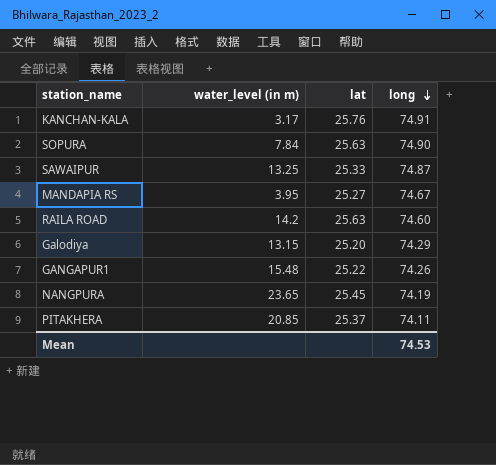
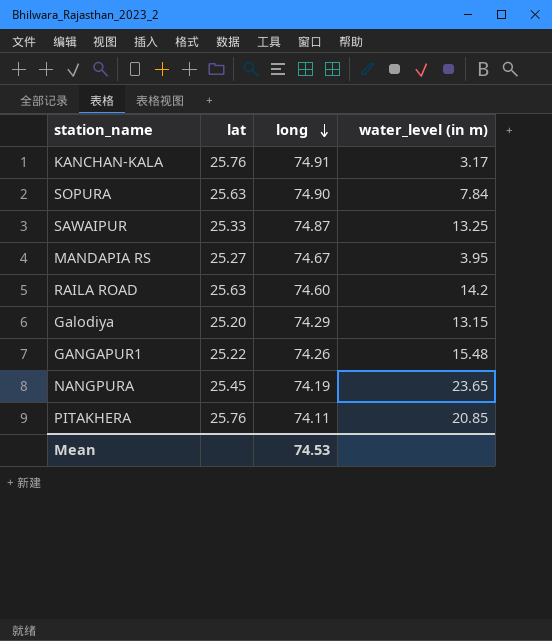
column water_level (in m) | position: 2 -> 4
PITAKHERA | lat: 25.37 -> 25.76

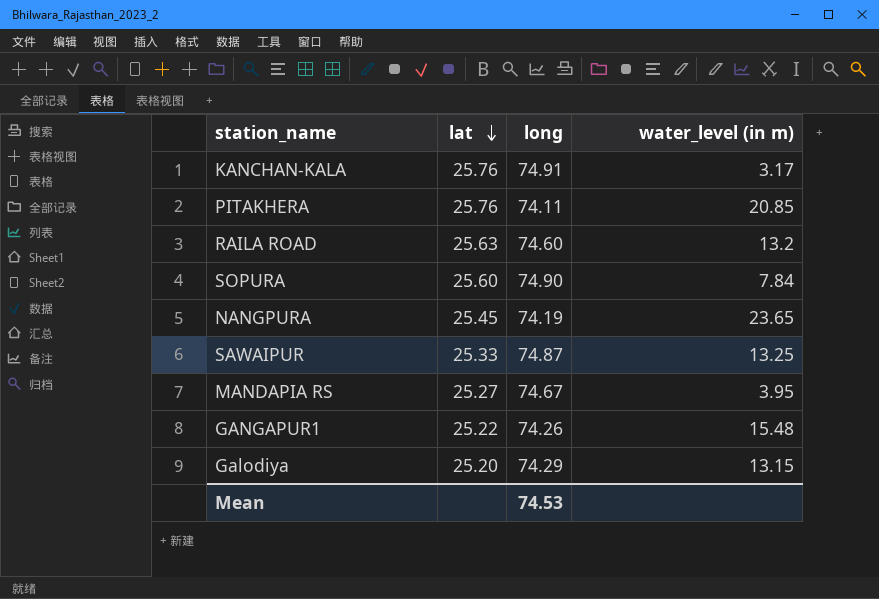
row order: long descending -> lat descending
RAILA ROAD | water_level (in m): 14.2 -> 13.2
SOPURA | lat: 25.63 -> 25.60

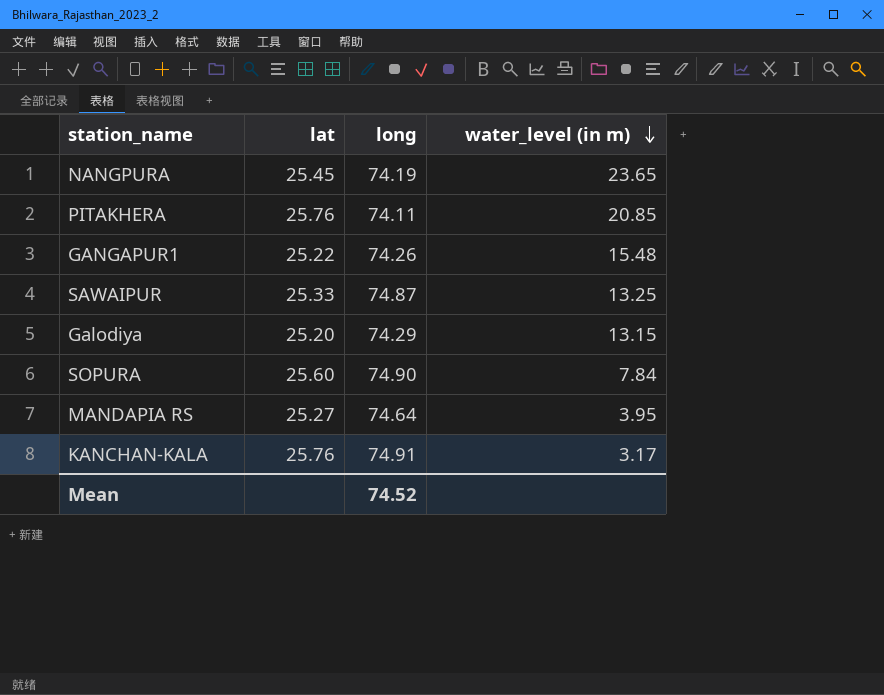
row order: lat descending -> water_level (in m) descending
row RAILA ROAD: 25.63 | 74.60 | 13.2 -> none
MANDAPIA RS | long: 74.67 -> 74.64
Mean | long: 74.53 -> 74.52

